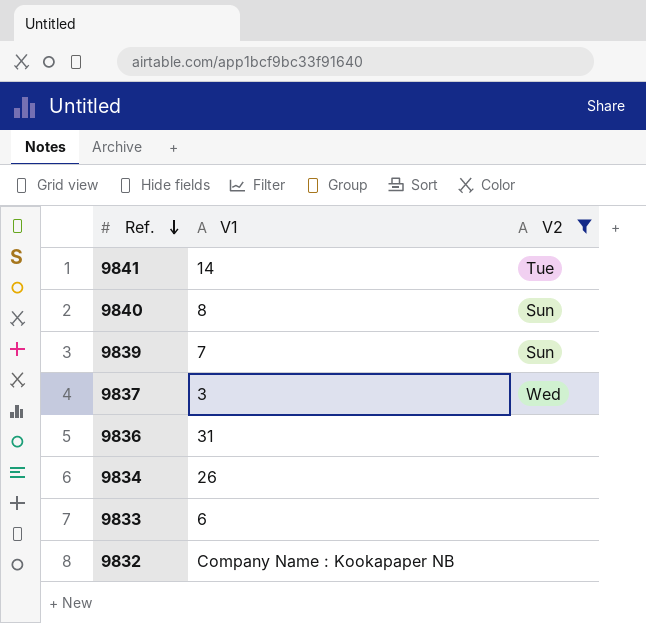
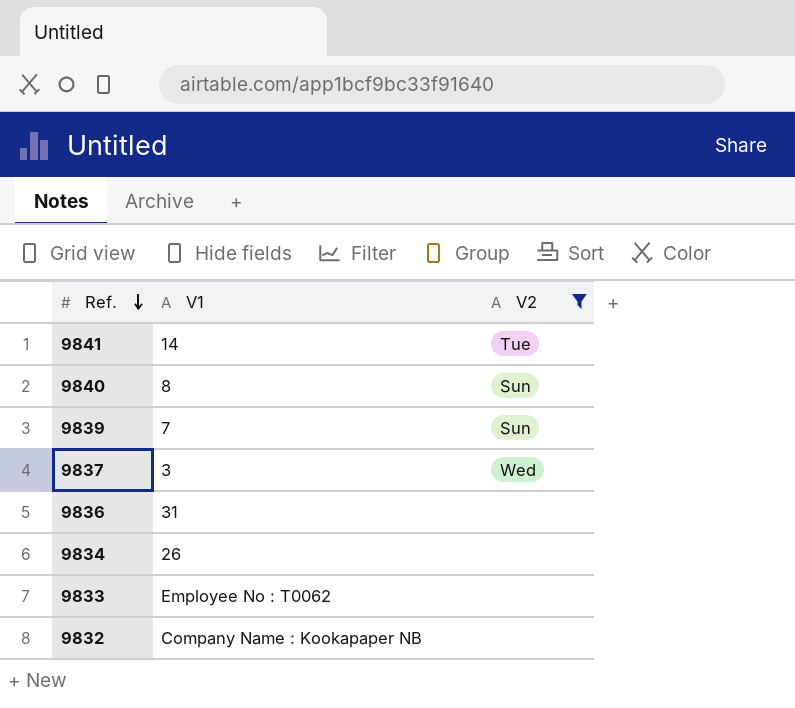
9833 | V1: 6 -> Employee No : T0062

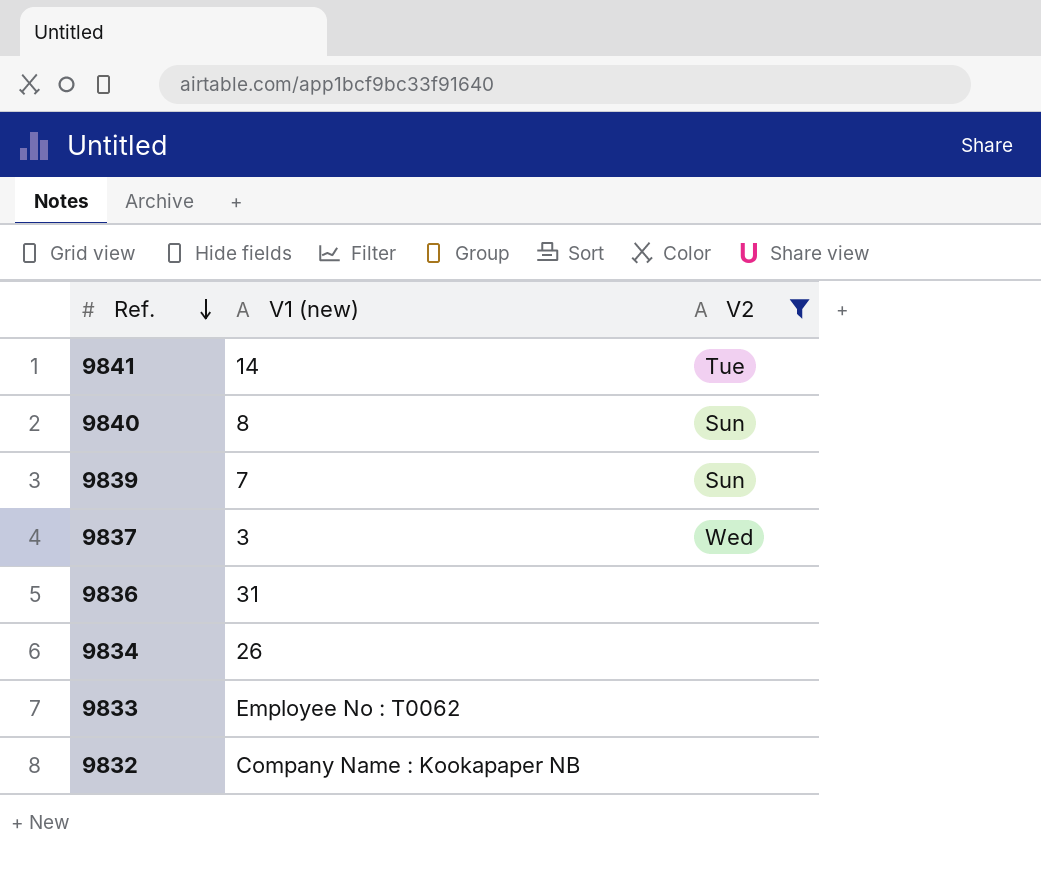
column name: V1 -> V1 (new)

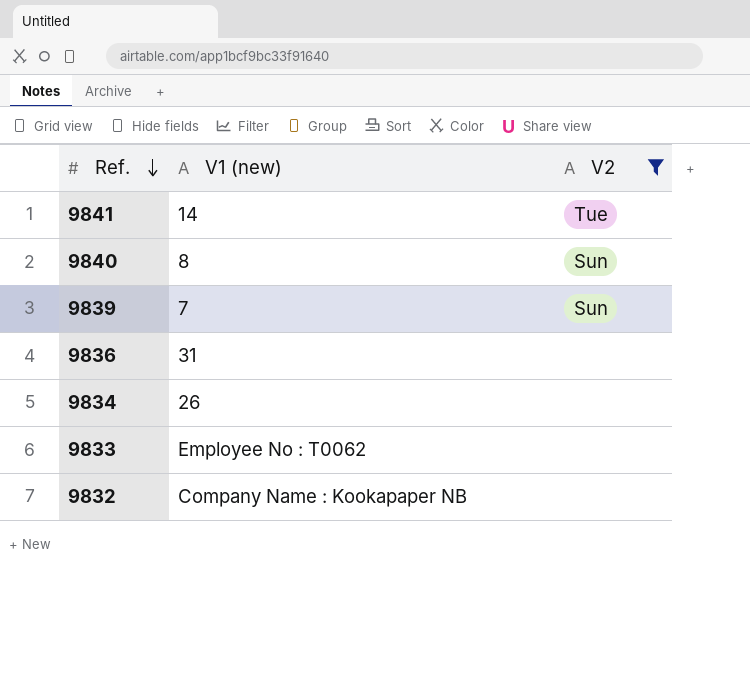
row 9837: 3 | Wed -> none

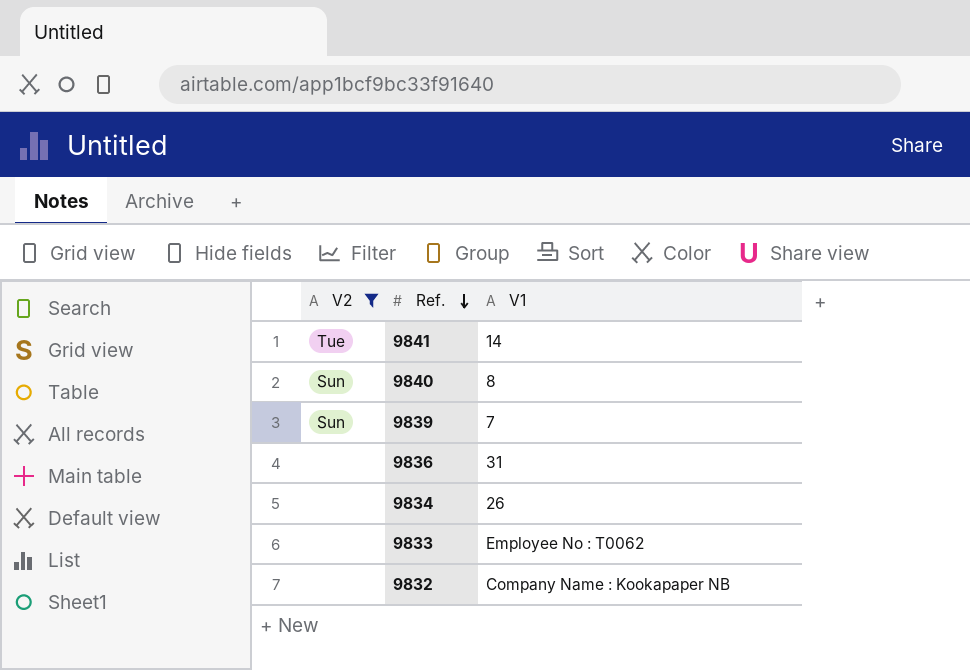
column V2 | position: 3 -> 1
column name: V1 (new) -> V1

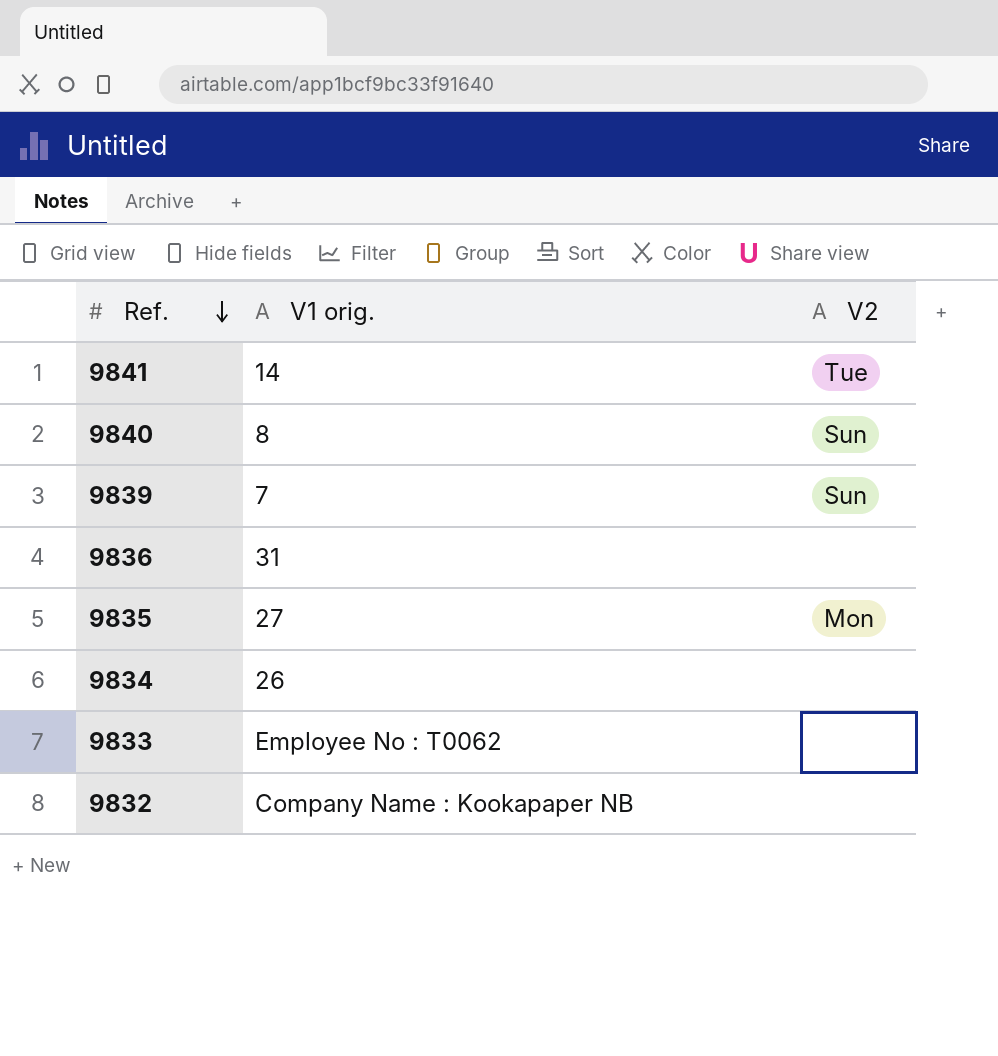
filter: V2 != Mon -> none
column name: V1 -> V1 orig.
column V2 | position: 1 -> 3

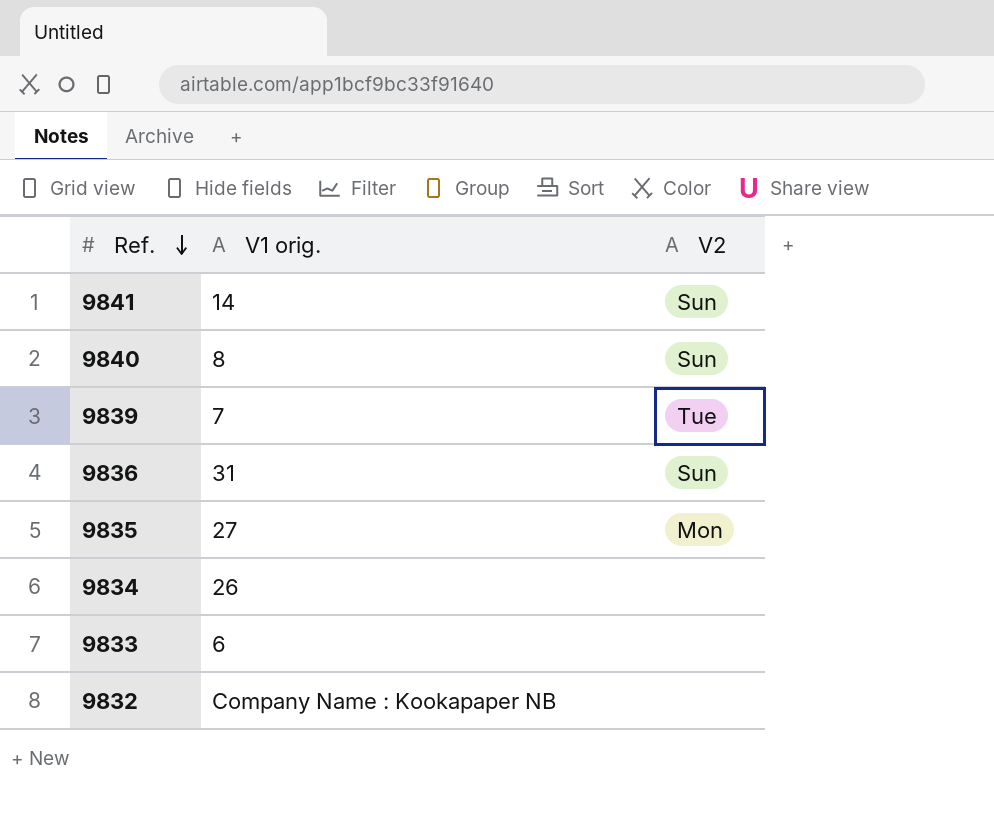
9841 | V2: Tue -> Sun
9839 | V2: Sun -> Tue
9836 | V2: none -> Sun
9833 | V1 orig.: Employee No : T0062 -> 6

